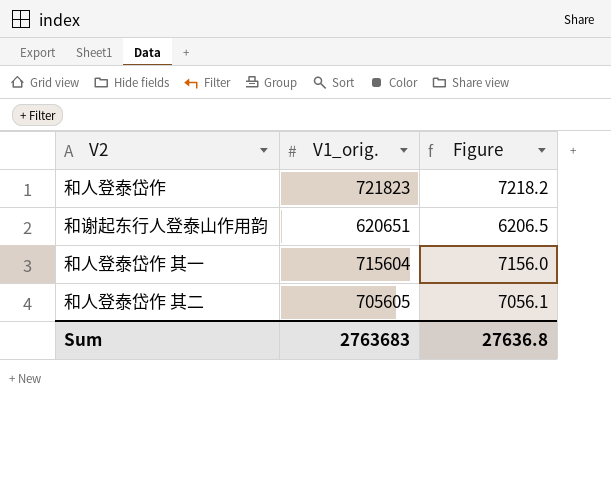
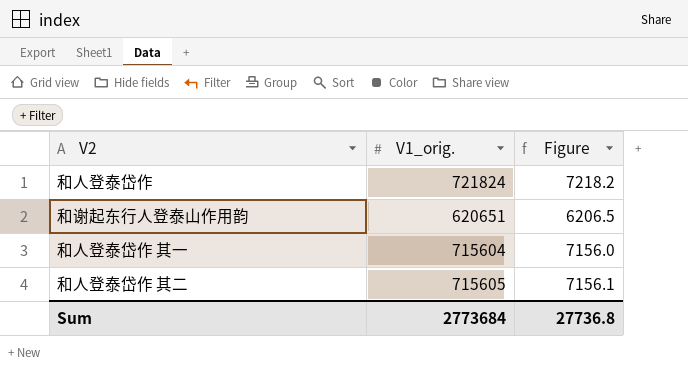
和人登泰岱作 | V1_orig.: 721823 -> 721824
和人登泰岱作 其二 | V1_orig.: 705605 -> 715605
和人登泰岱作 其二 | Figure: 7056.1 -> 7156.1
Sum | V1_orig.: 2763683 -> 2773684
Sum | Figure: 27636.8 -> 27736.8

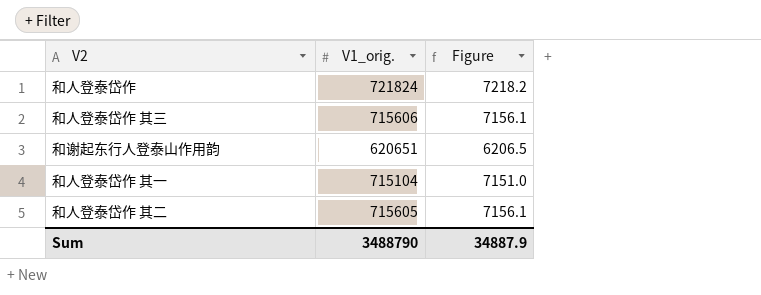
row 和人登泰岱作 其三: none -> 715606 | 7156.1
和人登泰岱作 其一 | V1_orig.: 715604 -> 715104
和人登泰岱作 其一 | Figure: 7156.0 -> 7151.0
Sum | V1_orig.: 2773684 -> 3488790
Sum | Figure: 27736.8 -> 34887.9

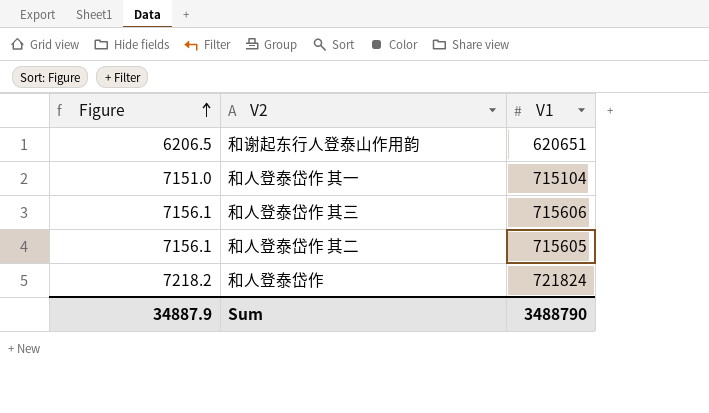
row order: none -> Figure ascending
column Figure | position: 3 -> 1
column name: V1_orig. -> V1

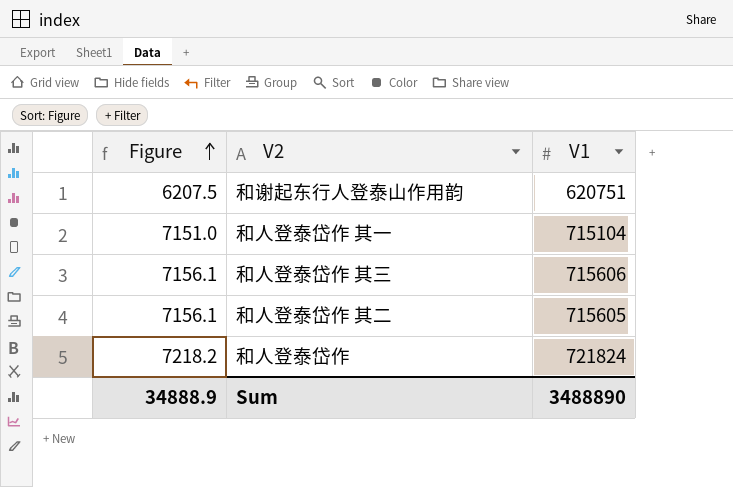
和谢起东行人登泰山作用韵 | Figure: 6206.5 -> 6207.5
和谢起东行人登泰山作用韵 | V1: 620651 -> 620751
Sum | Figure: 34887.9 -> 34888.9
Sum | V1: 3488790 -> 3488890

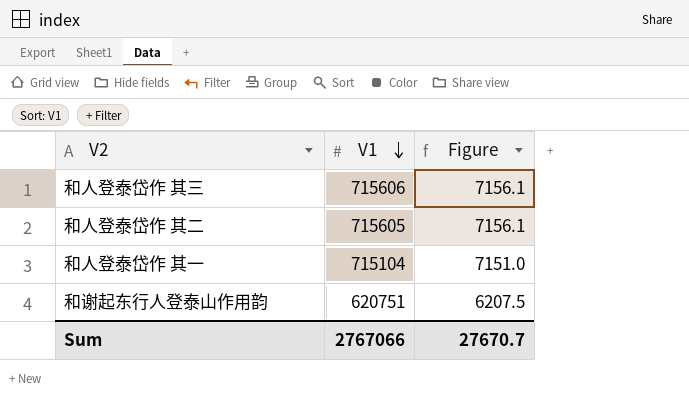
row order: Figure ascending -> V1 descending
column Figure | position: 1 -> 3
row 和人登泰岱作: 7218.2 | 721824 -> none
Sum | V1: 3488890 -> 2767066
Sum | Figure: 34888.9 -> 27670.7

